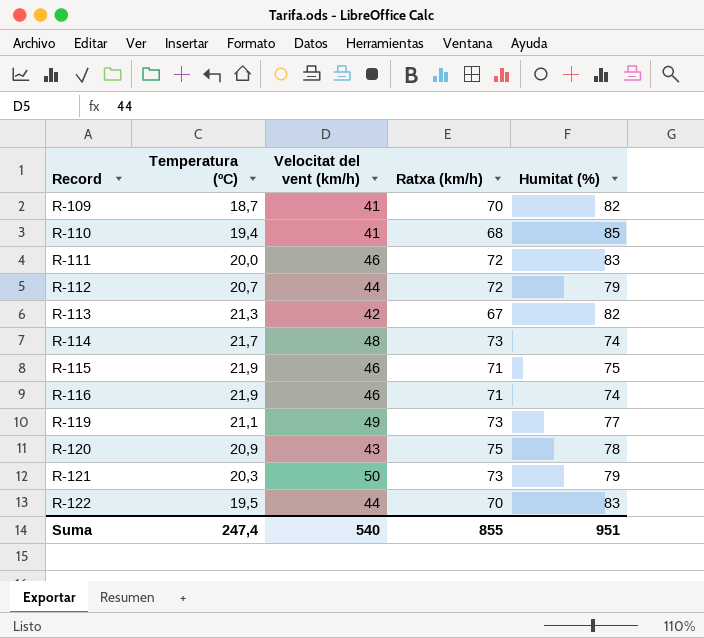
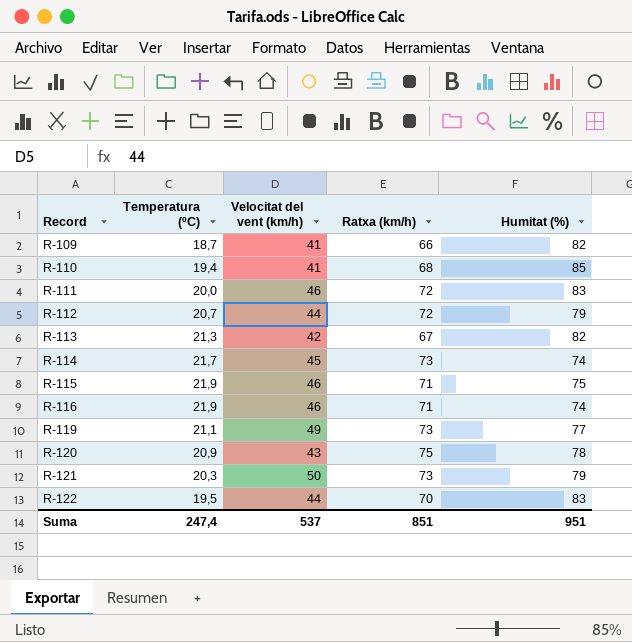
R-109 | Ratxa (km/h): 70 -> 66
R-114 | Velocitat del vent (km/h): 48 -> 45
Suma | Velocitat del vent (km/h): 540 -> 537
Suma | Ratxa (km/h): 855 -> 851

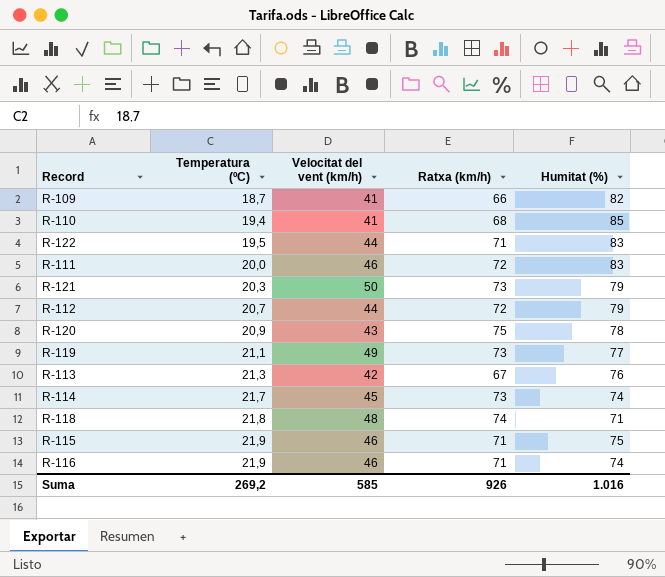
row order: Record ascending -> Temperatura (ºC) ascending
R-122 | Ratxa (km/h): 70 -> 71
R-113 | Humitat (%): 82 -> 76
row R-118: none -> 21,8 | 48 | 74 | 71
Suma | Temperatura (ºC): 247,4 -> 269,2
Suma | Velocitat del vent (km/h): 537 -> 585
Suma | Ratxa (km/h): 851 -> 926
Suma | Humitat (%): 951 -> 1.016

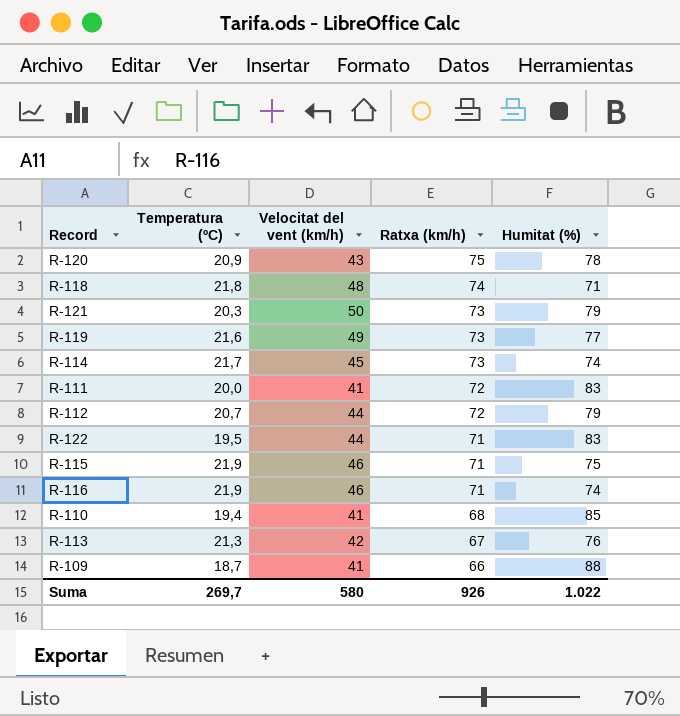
row order: Temperatura (ºC) ascending -> Ratxa (km/h) descending
R-119 | Temperatura (ºC): 21,1 -> 21,6
R-111 | Velocitat del vent (km/h): 46 -> 41
R-109 | Humitat (%): 82 -> 88
Suma | Temperatura (ºC): 269,2 -> 269,7
Suma | Velocitat del vent (km/h): 585 -> 580
Suma | Humitat (%): 1.016 -> 1.022

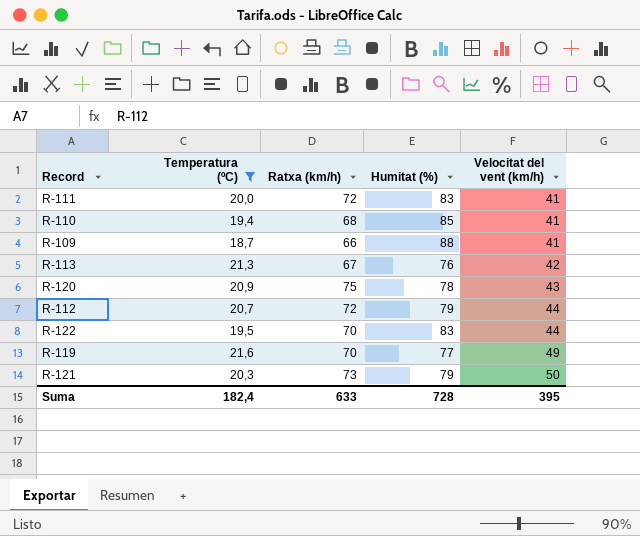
filter: none -> Temperatura (ºC) <= 21,6
row order: Ratxa (km/h) descending -> Velocitat del vent (km/h) ascending
column Velocitat del vent (km/h) | position: 3 -> 5
R-122 | Ratxa (km/h): 71 -> 70
R-119 | Ratxa (km/h): 73 -> 70
Suma | Temperatura (ºC): 269,7 -> 182,4
Suma | Ratxa (km/h): 926 -> 633
Suma | Humitat (%): 1.022 -> 728
Suma | Velocitat del vent (km/h): 580 -> 395

